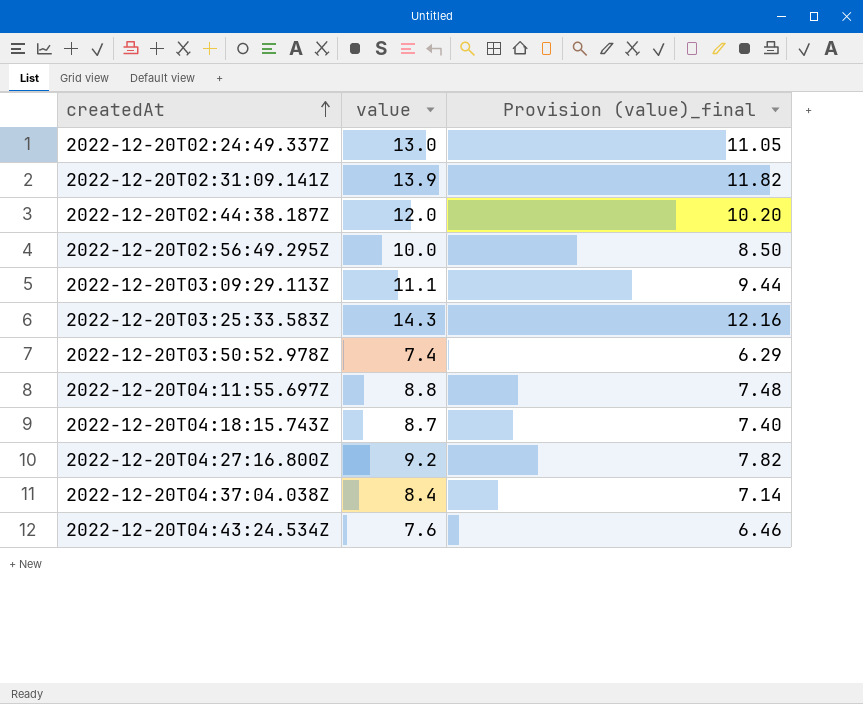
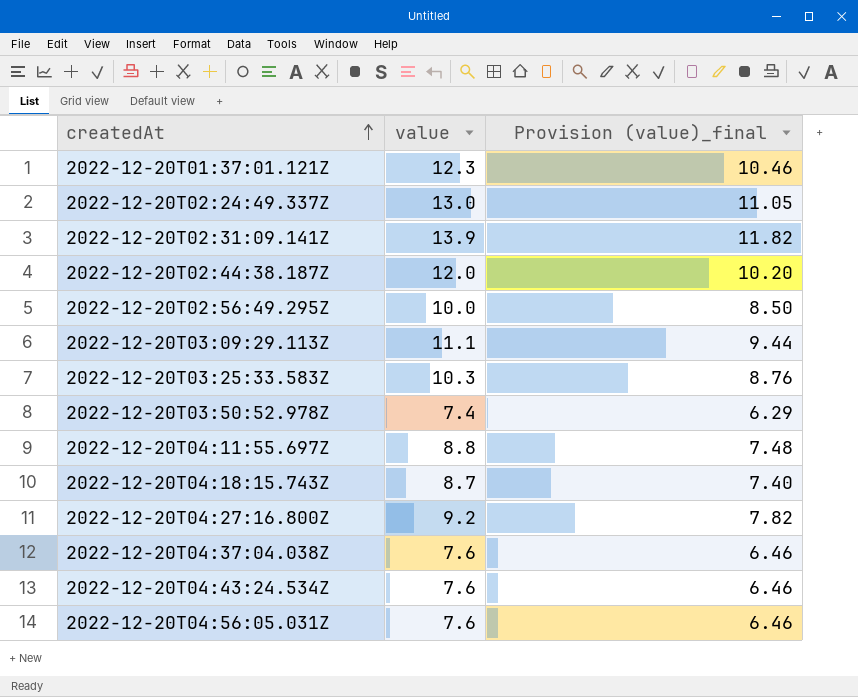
row 2022-12-20T01:37:01.121Z: none -> 12.3 | 10.46
2022-12-20T03:25:33.583Z | value: 14.3 -> 10.3
2022-12-20T03:25:33.583Z | Provision (value)_final: 12.16 -> 8.76
2022-12-20T04:37:04.038Z | value: 8.4 -> 7.6
2022-12-20T04:37:04.038Z | Provision (value)_final: 7.14 -> 6.46
row 2022-12-20T04:56:05.031Z: none -> 7.6 | 6.46

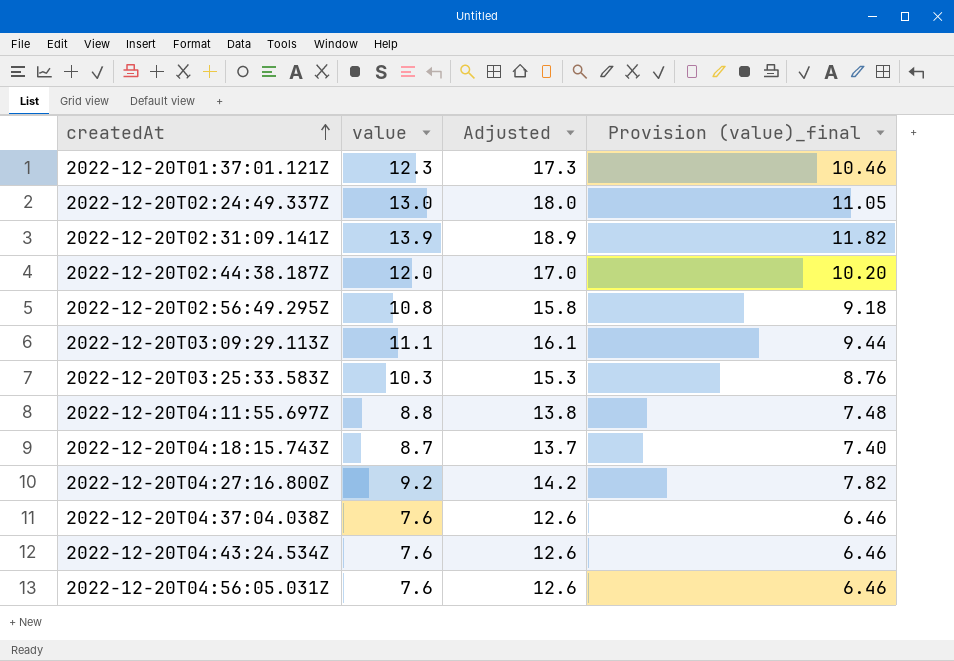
column Adjusted | formula: none -> [value] + 5
row 2022-12-20T03:50:52.978Z: 7.4 | 6.29 -> none
2022-12-20T02:56:49.295Z | value: 10.0 -> 10.8
2022-12-20T02:56:49.295Z | Provision (value)_final: 8.50 -> 9.18

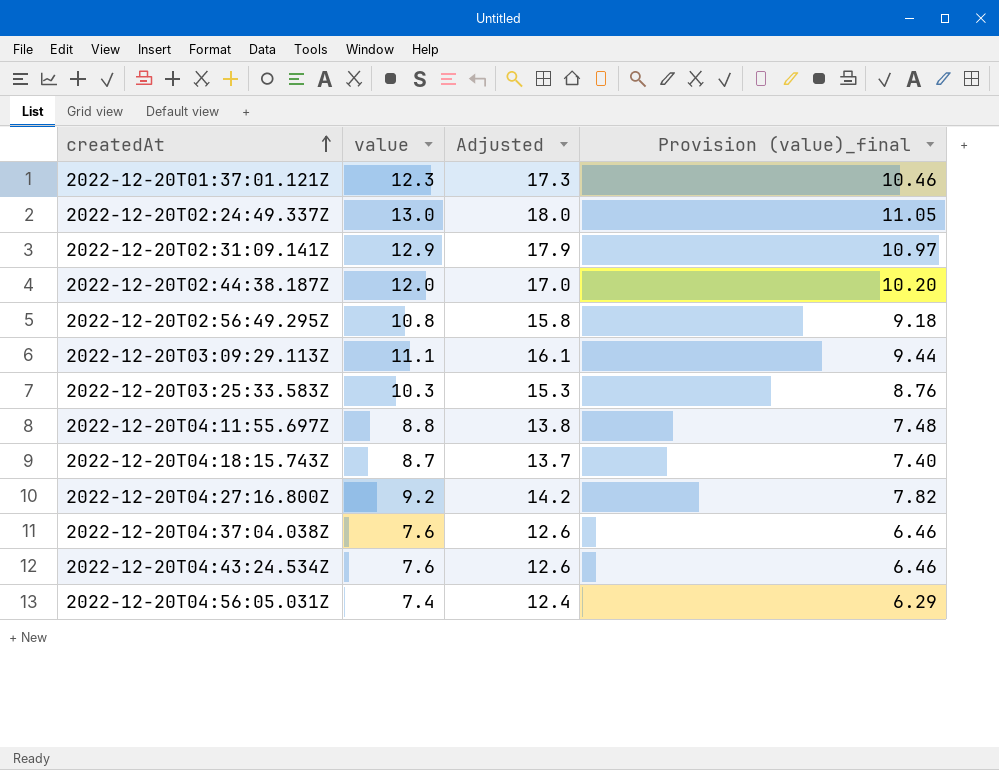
2022-12-20T02:31:09.141Z | value: 13.9 -> 12.9
2022-12-20T02:31:09.141Z | Adjusted: 18.9 -> 17.9
2022-12-20T02:31:09.141Z | Provision (value)_final: 11.82 -> 10.97
2022-12-20T04:56:05.031Z | value: 7.6 -> 7.4
2022-12-20T04:56:05.031Z | Adjusted: 12.6 -> 12.4
2022-12-20T04:56:05.031Z | Provision (value)_final: 6.46 -> 6.29

